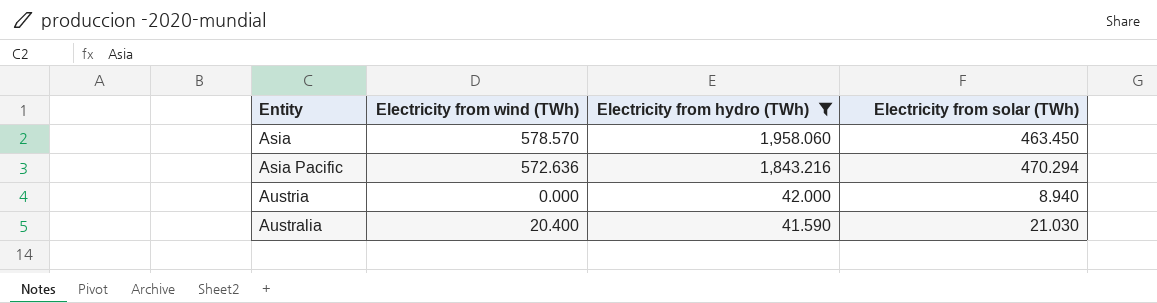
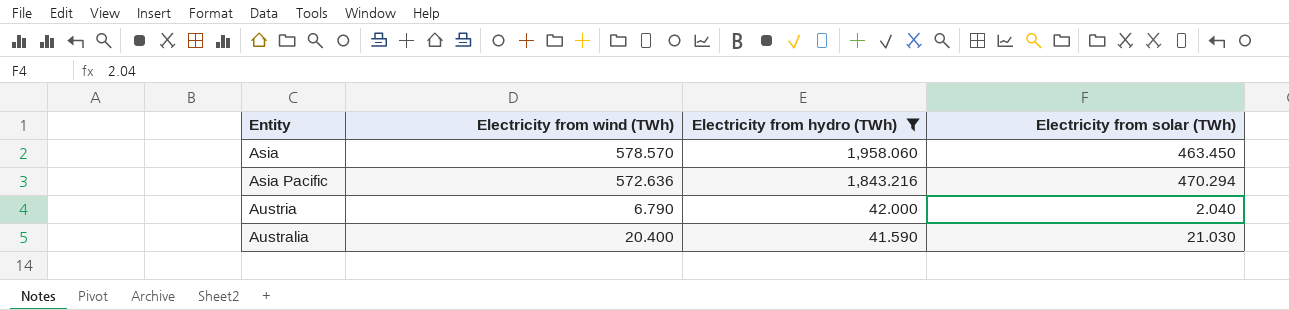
Austria | Electricity from wind (TWh): 0.000 -> 6.790
Austria | Electricity from solar (TWh): 8.940 -> 2.040

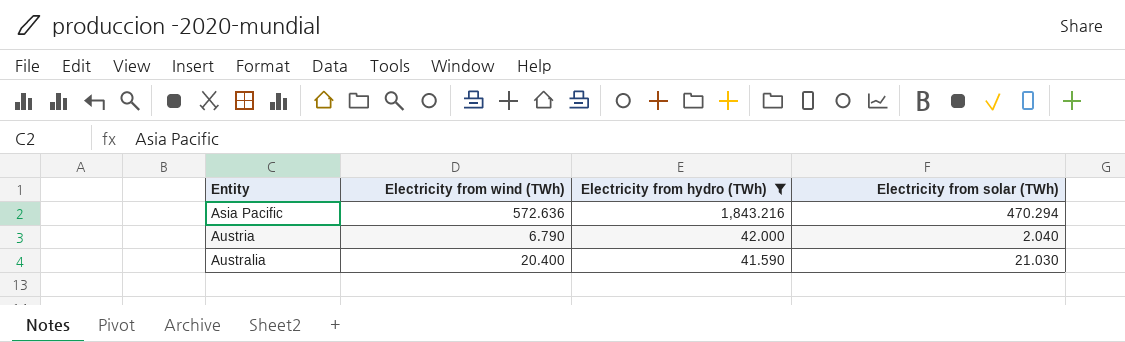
row Asia: 578.570 | 1,958.060 | 463.450 -> none

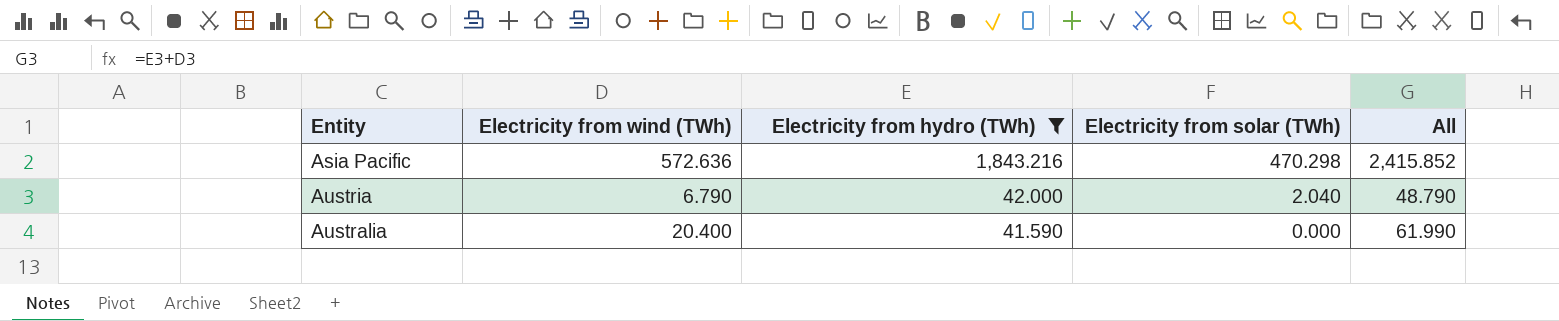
column All | formula: none -> [Electricity from wind (TWh)] + [Electricity from hydro (TWh)]
Asia Pacific | Electricity from solar (TWh): 470.294 -> 470.298
Australia | Electricity from solar (TWh): 21.030 -> 0.000

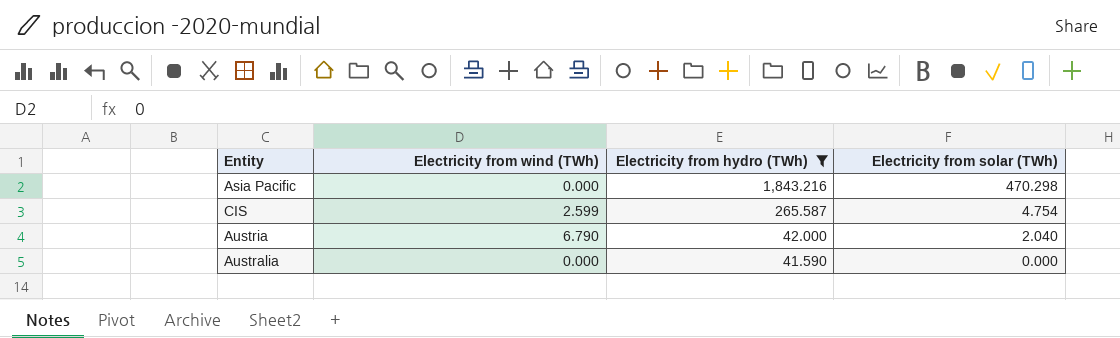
column All | formula: [Electricity from wind (TWh)] + [Electricity from hydro (TWh)] -> none
Asia Pacific | Electricity from wind (TWh): 572.636 -> 0.000
row CIS: none -> 2.599 | 265.587 | 4.754
Australia | Electricity from wind (TWh): 20.400 -> 0.000

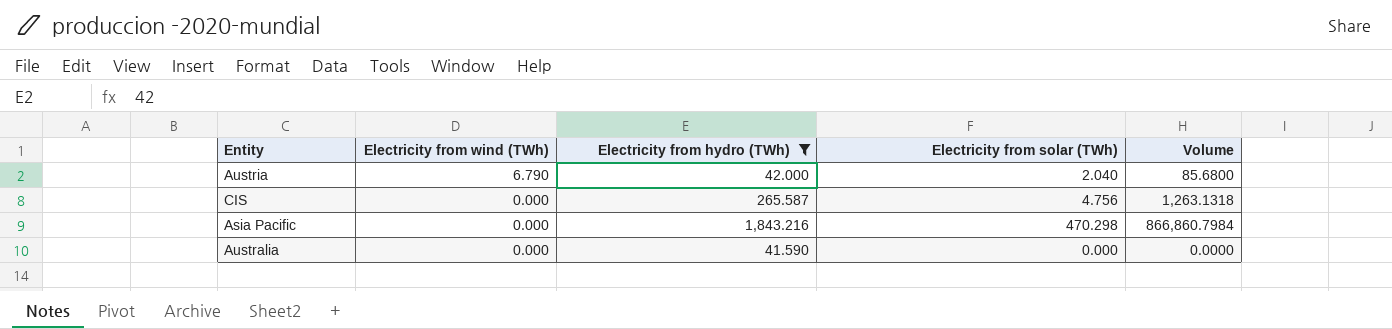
row order: Electricity from hydro (TWh) descending -> Electricity from wind (TWh) descending
column Volume | formula: none -> [Electricity from hydro (TWh)] * [Electricity from solar (TWh)]
CIS | Electricity from wind (TWh): 2.599 -> 0.000
CIS | Electricity from solar (TWh): 4.754 -> 4.756

